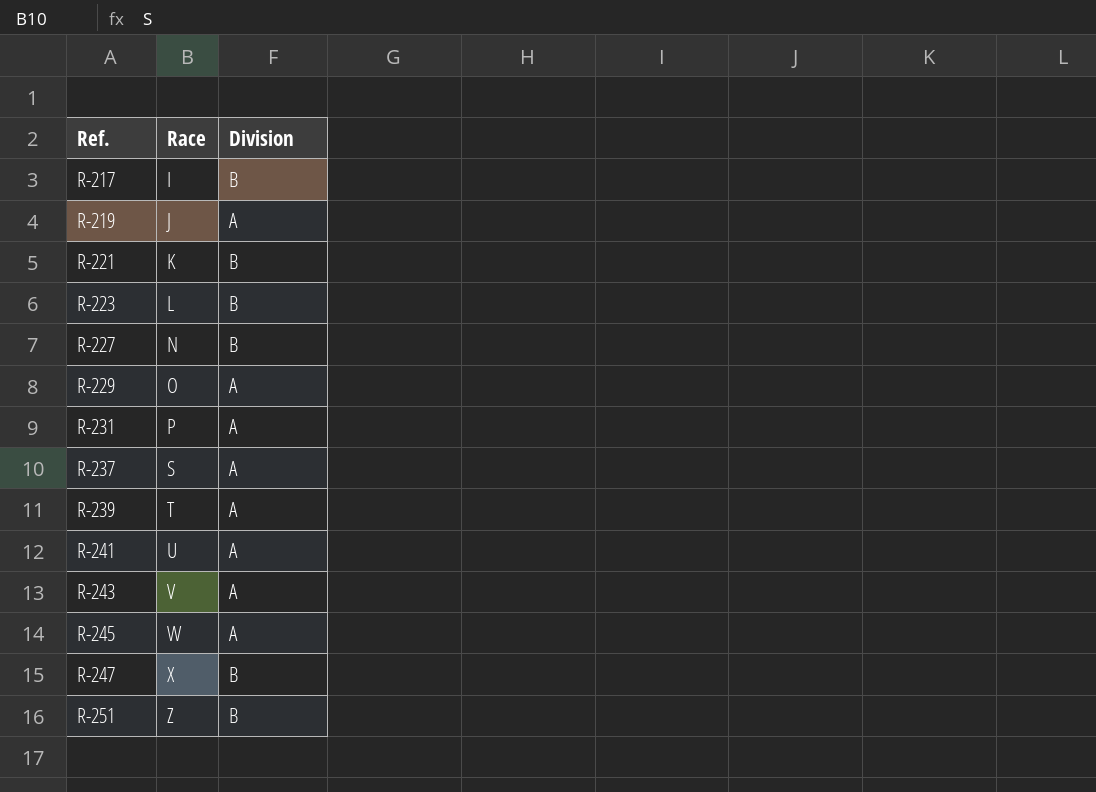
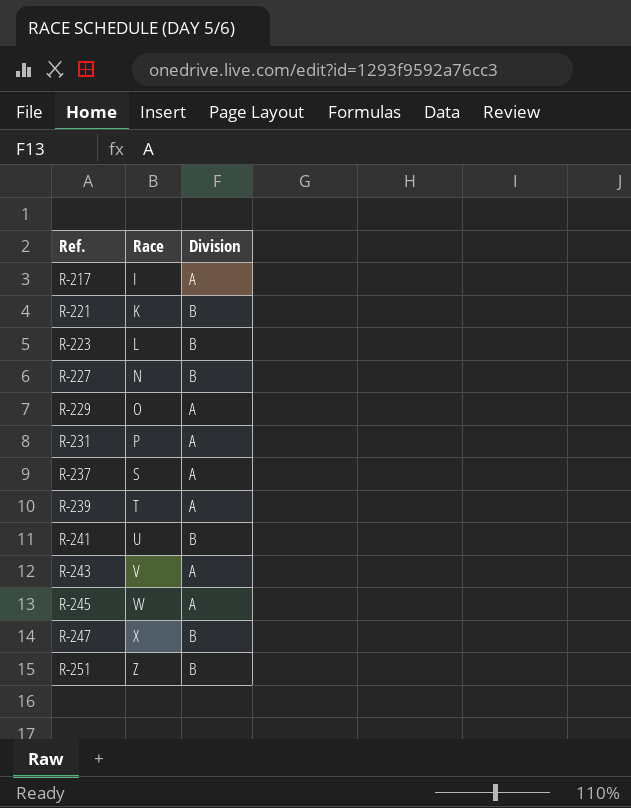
row R-219: J | A -> none
R-217 | Division: B -> A
R-241 | Division: A -> B

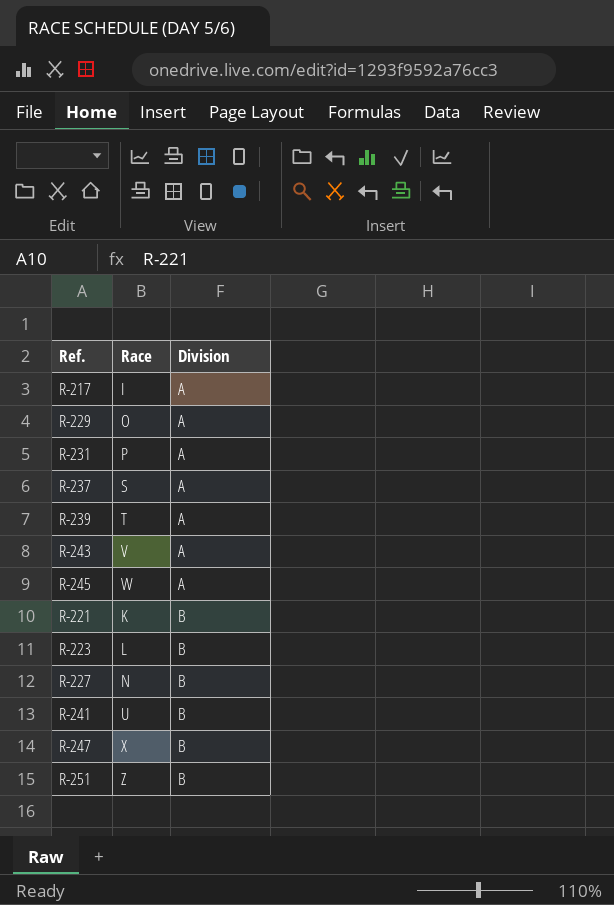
row order: Ref. ascending -> Division ascending

